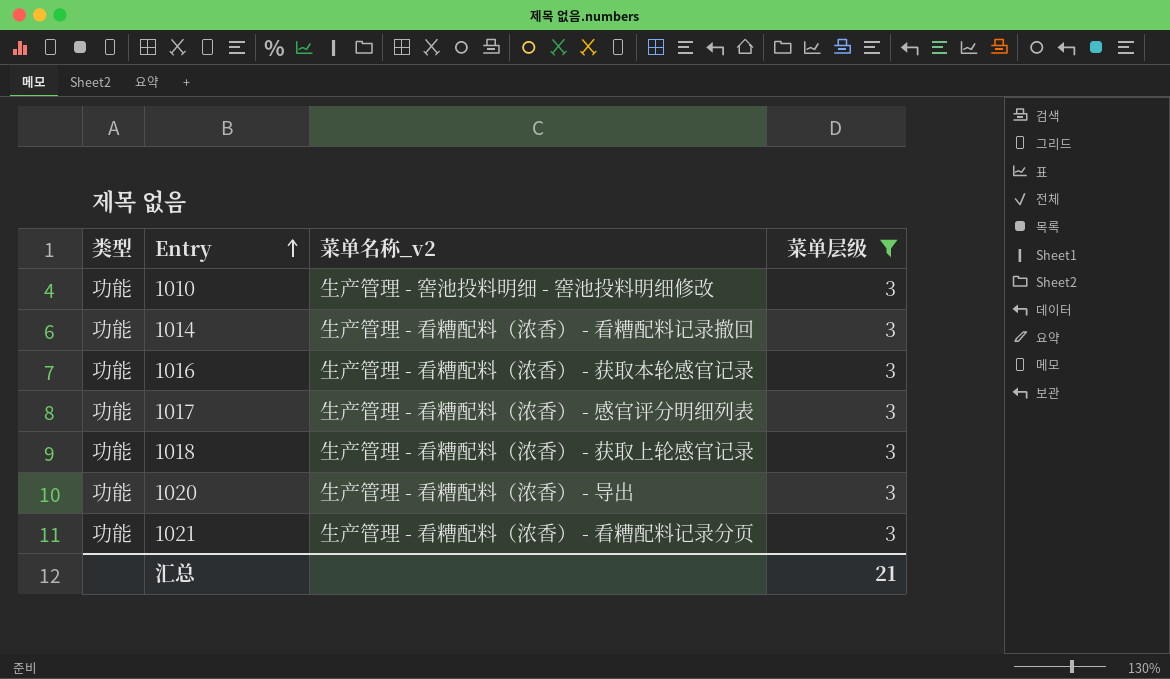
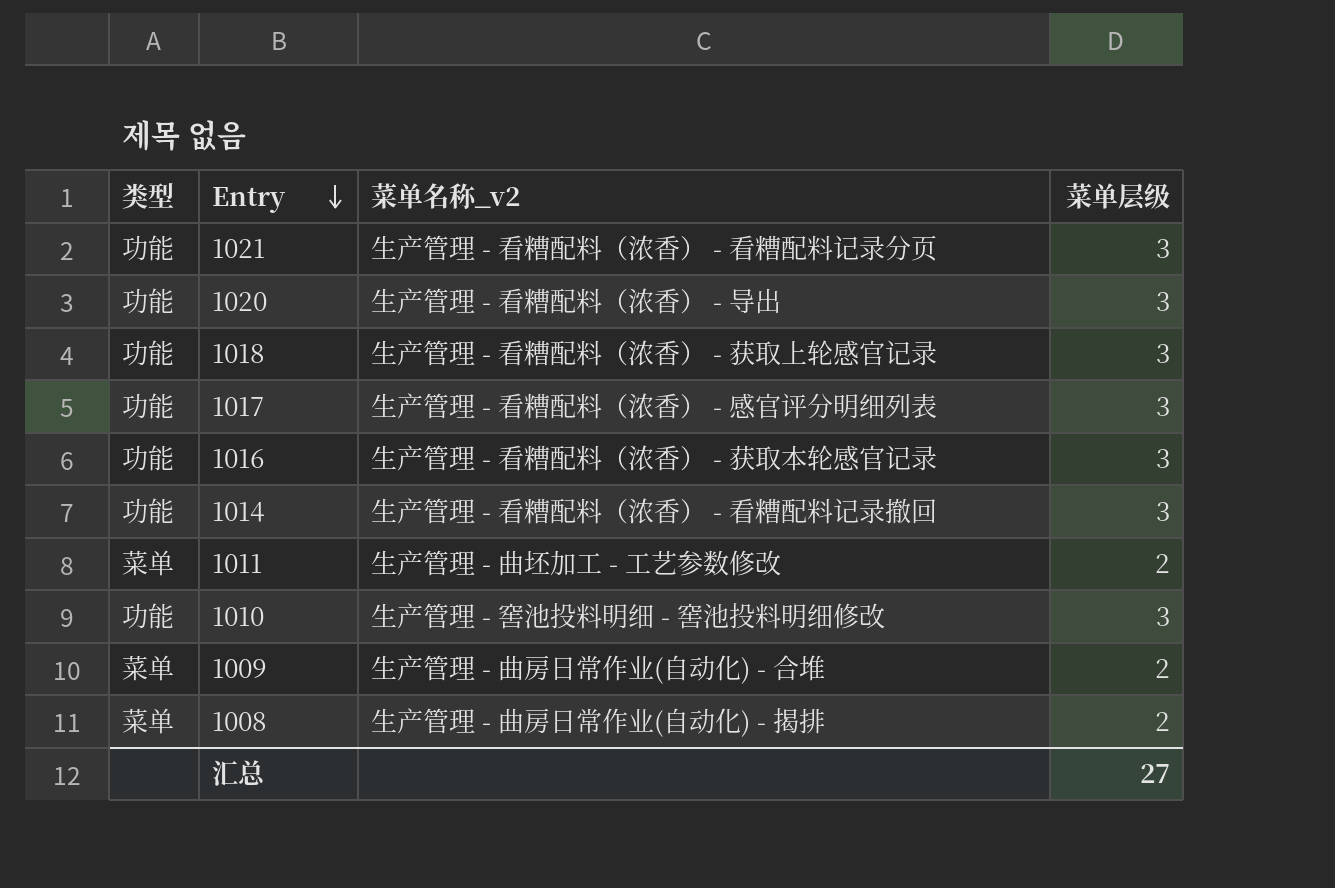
filter: 菜单层级 = 3 -> none
row order: Entry ascending -> Entry descending
汇总 | 菜单层级: 21 -> 27

